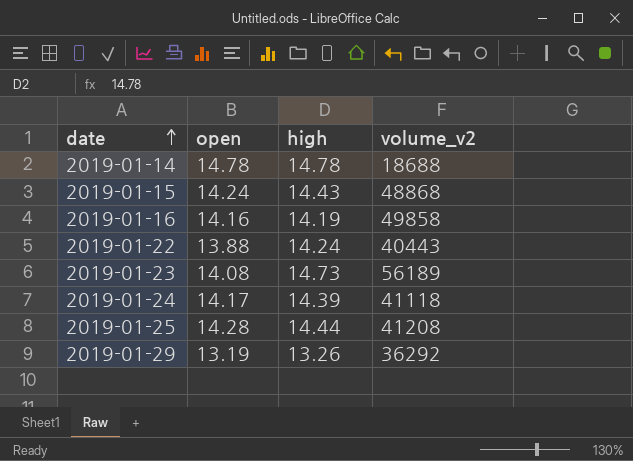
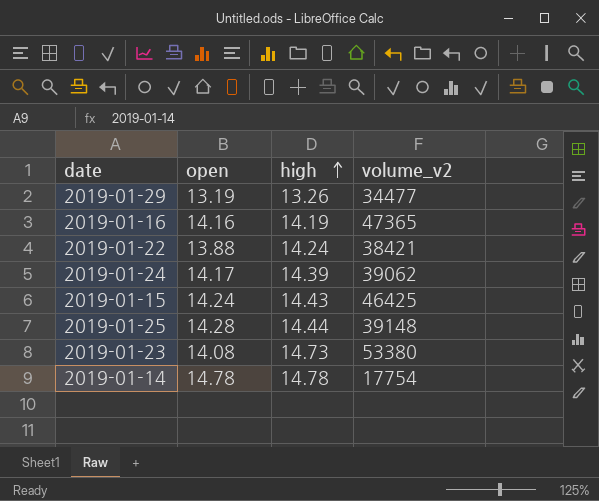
row order: date ascending -> high ascending
2019-01-29 | volume_v2: 36292 -> 34477
2019-01-16 | volume_v2: 49858 -> 47365
2019-01-22 | volume_v2: 40443 -> 38421
2019-01-24 | volume_v2: 41118 -> 39062
2019-01-15 | volume_v2: 48868 -> 46425
2019-01-25 | volume_v2: 41208 -> 39148
2019-01-23 | volume_v2: 56189 -> 53380
2019-01-14 | volume_v2: 18688 -> 17754

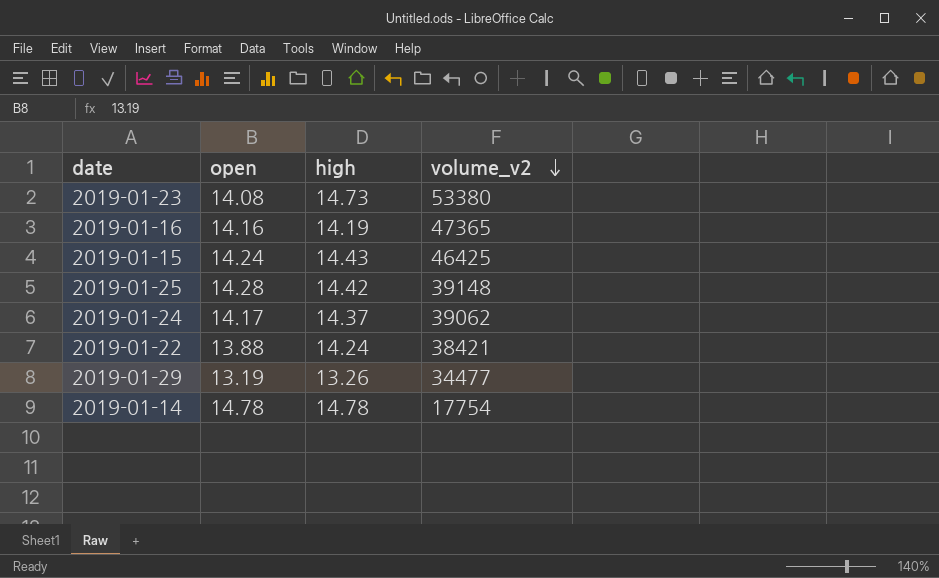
row order: high ascending -> volume_v2 descending
2019-01-25 | high: 14.44 -> 14.42
2019-01-24 | high: 14.39 -> 14.37

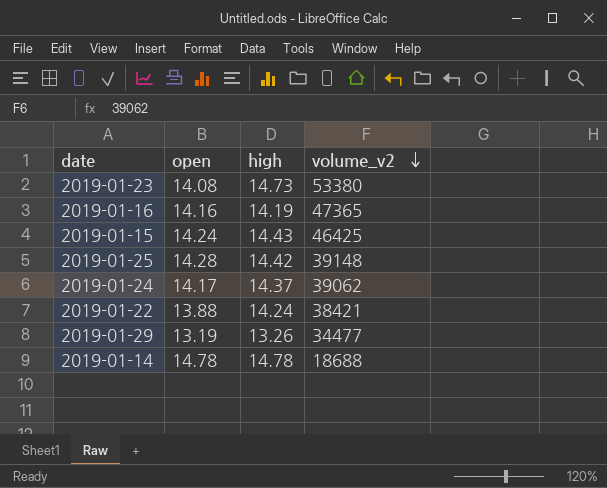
2019-01-14 | volume_v2: 17754 -> 18688

